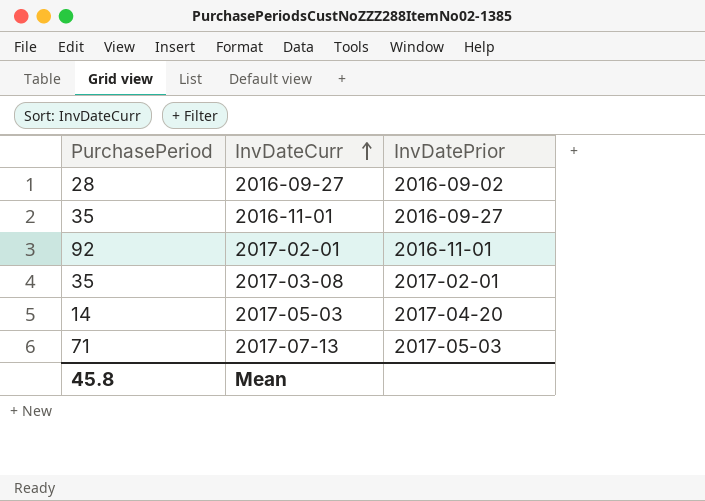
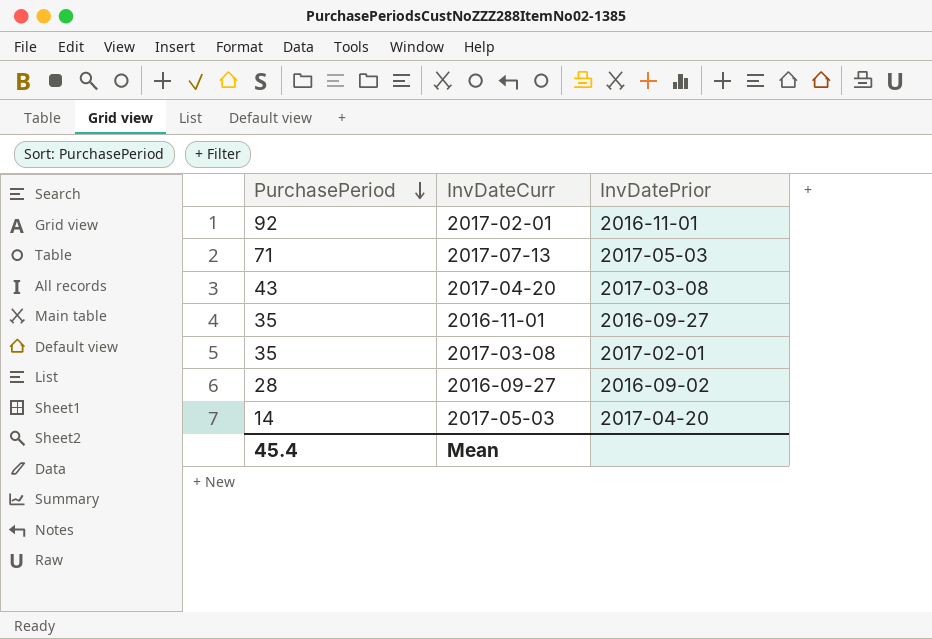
row order: InvDateCurr ascending -> PurchasePeriod descending
row 2017-04-20: none -> 43 | 2017-03-08
Mean | PurchasePeriod: 45.8 -> 45.4

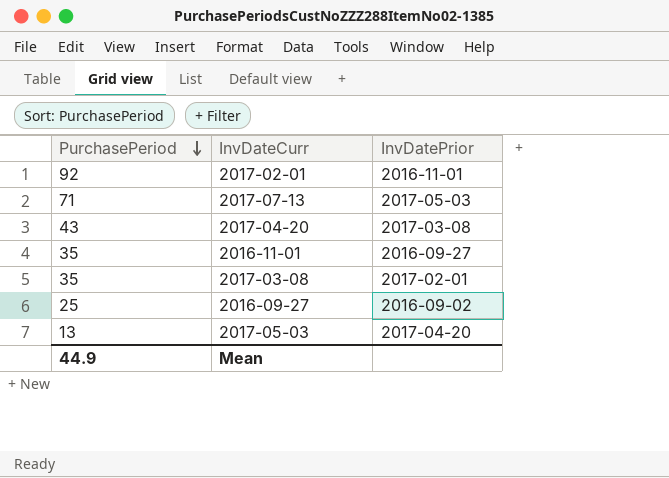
2016-09-27 | PurchasePeriod: 28 -> 25
2017-05-03 | PurchasePeriod: 14 -> 13
Mean | PurchasePeriod: 45.4 -> 44.9

